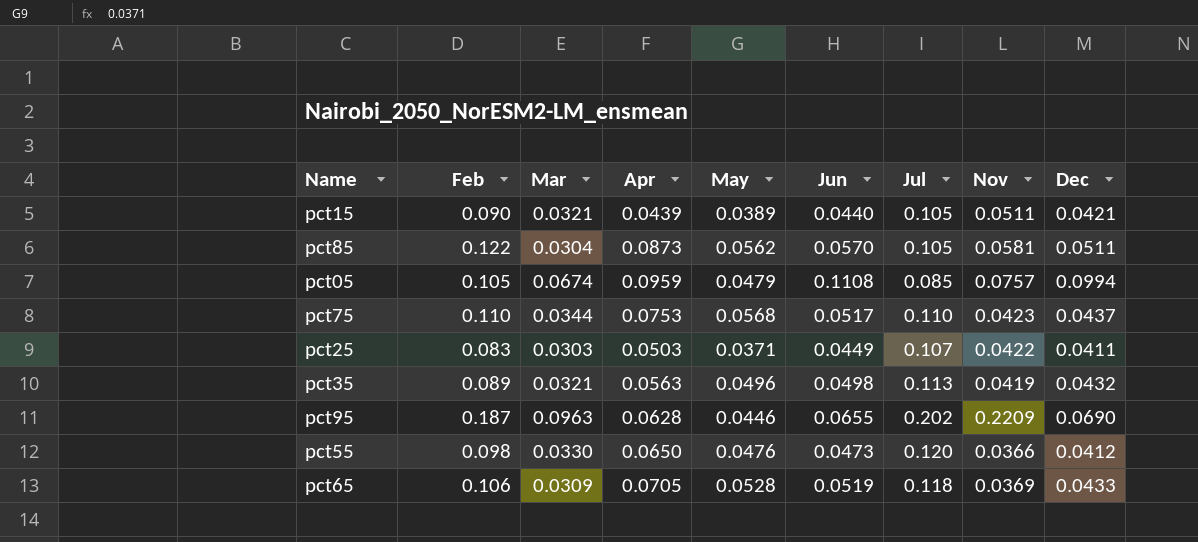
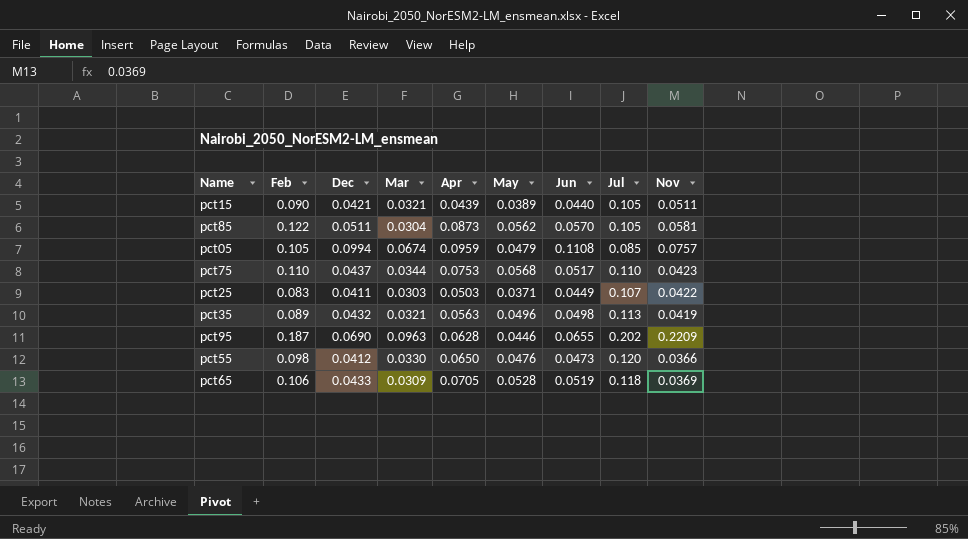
column Dec | position: 9 -> 3

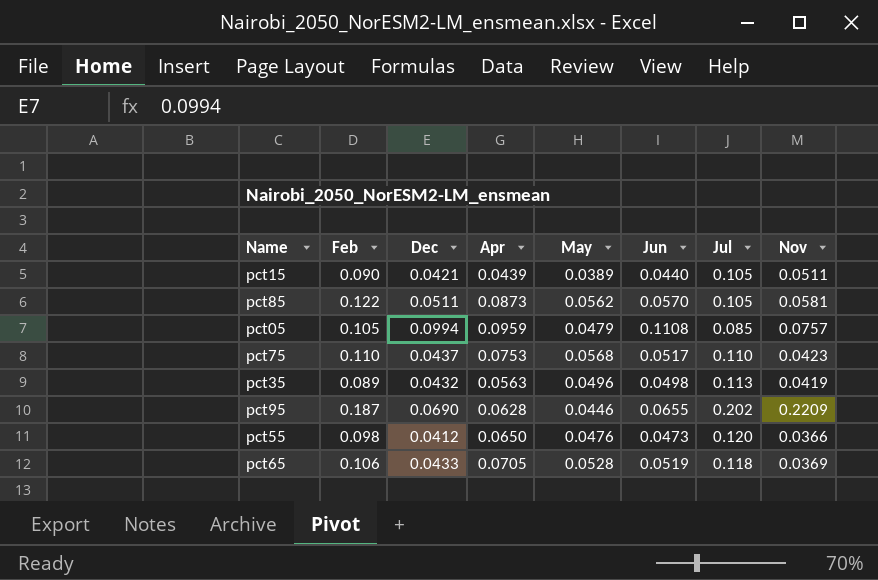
column Mar | position: 4 -> none
row pct25: 0.083 | 0.0411 | 0.0303 | 0.0503 | 0.0371 | 0.0449 | 0.107 | 0.0422 -> none

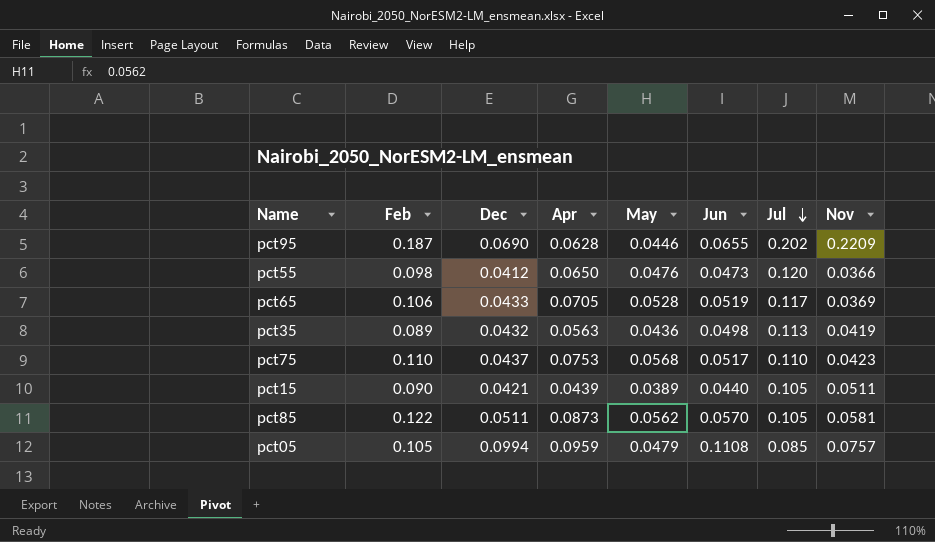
row order: none -> Jul descending
pct65 | Jul: 0.118 -> 0.117
pct35 | May: 0.0496 -> 0.0436

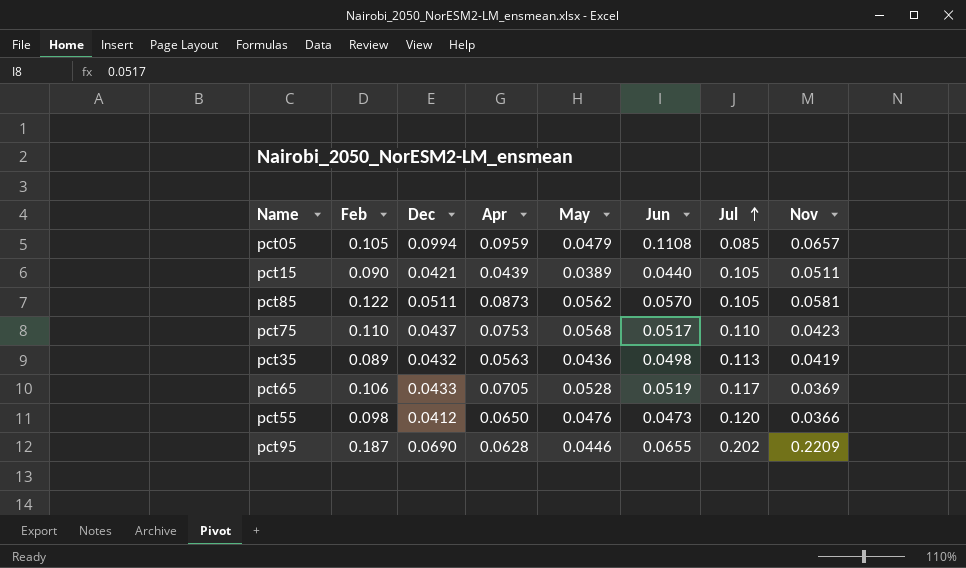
row order: Jul descending -> Jul ascending
pct05 | Nov: 0.0757 -> 0.0657

